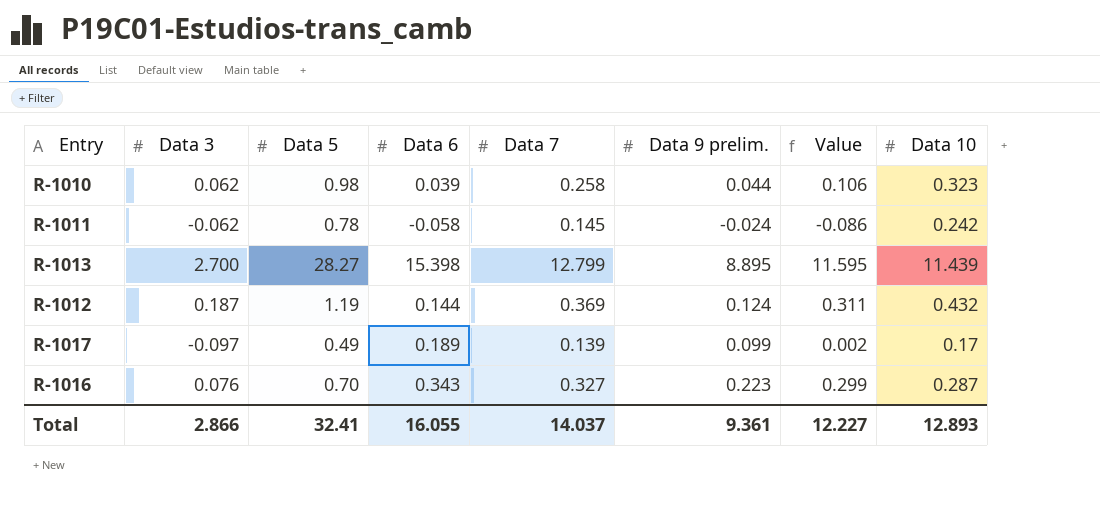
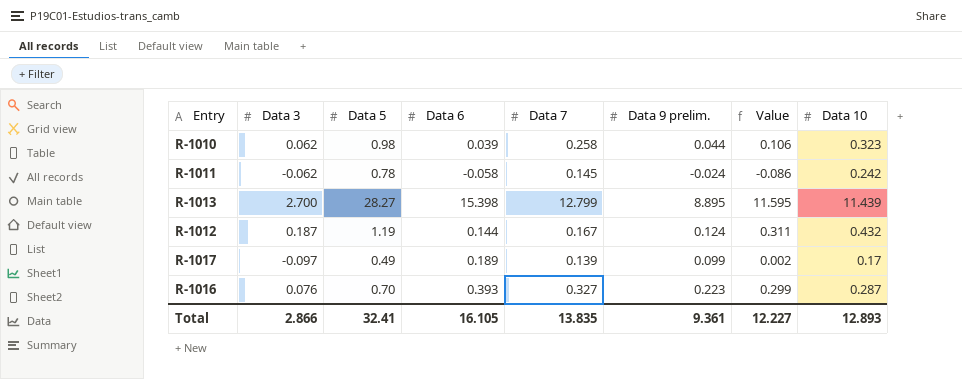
R-1012 | Data 7: 0.369 -> 0.167
R-1016 | Data 6: 0.343 -> 0.393
Total | Data 6: 16.055 -> 16.105
Total | Data 7: 14.037 -> 13.835

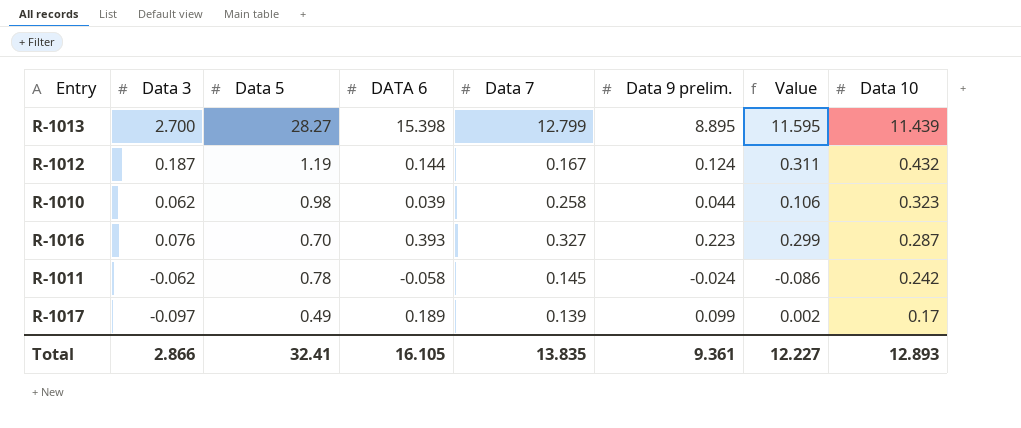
row order: none -> Data 10 descending
column name: Data 6 -> DATA 6

